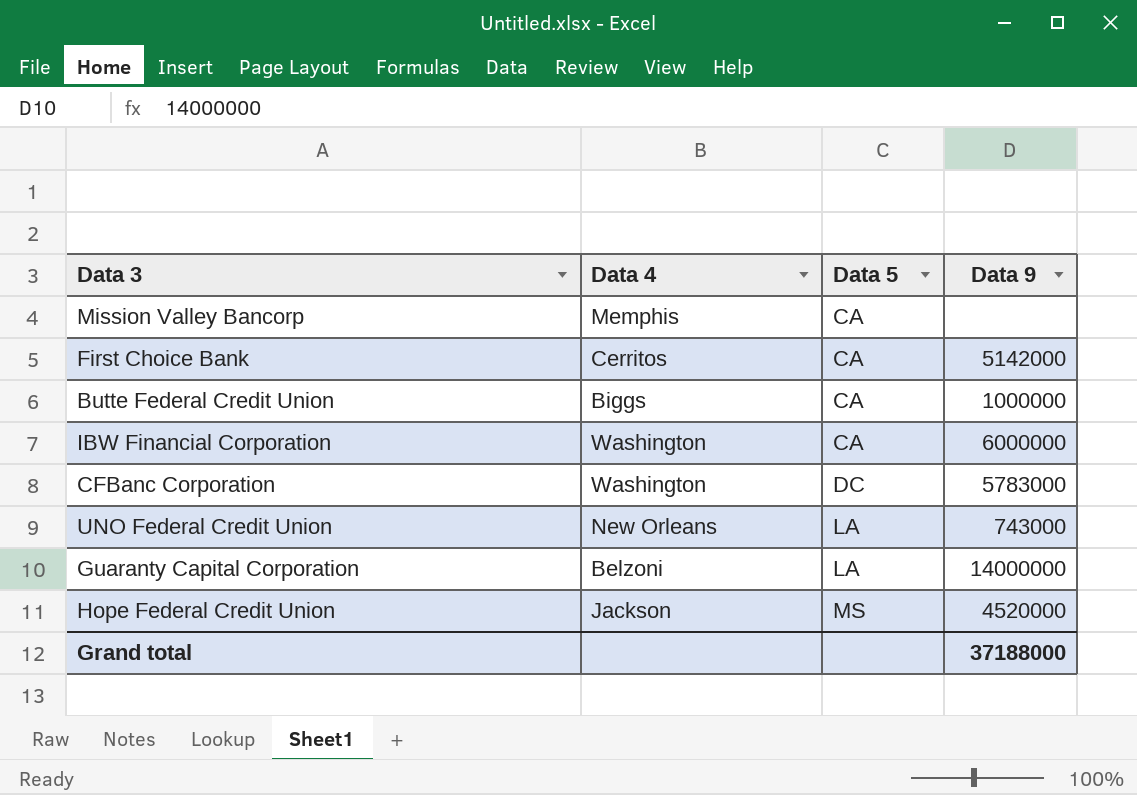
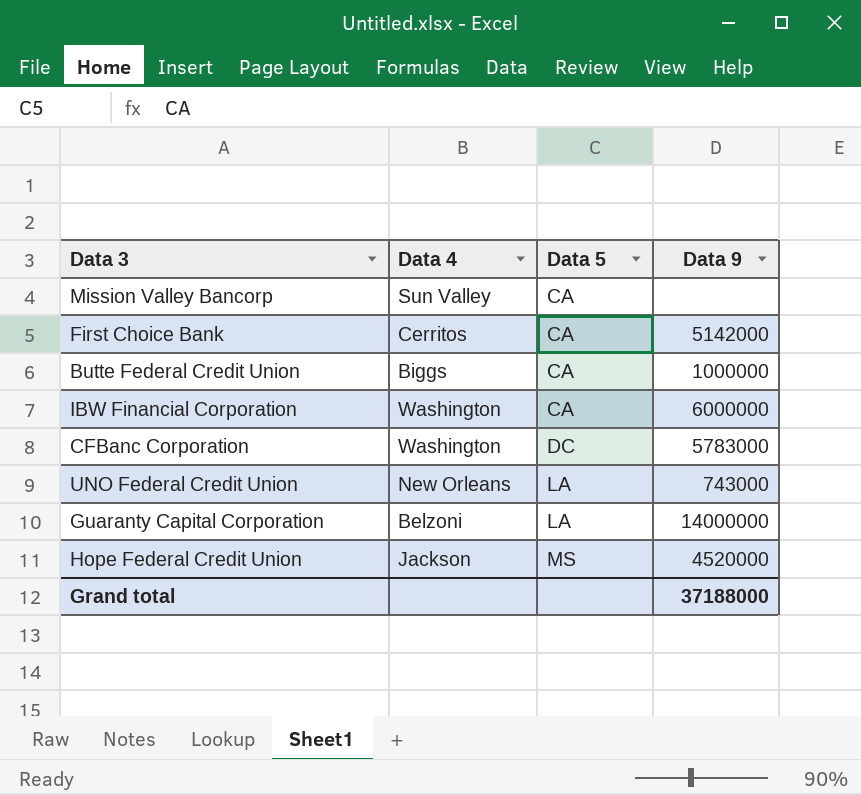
Mission Valley Bancorp | Data 4: Memphis -> Sun Valley

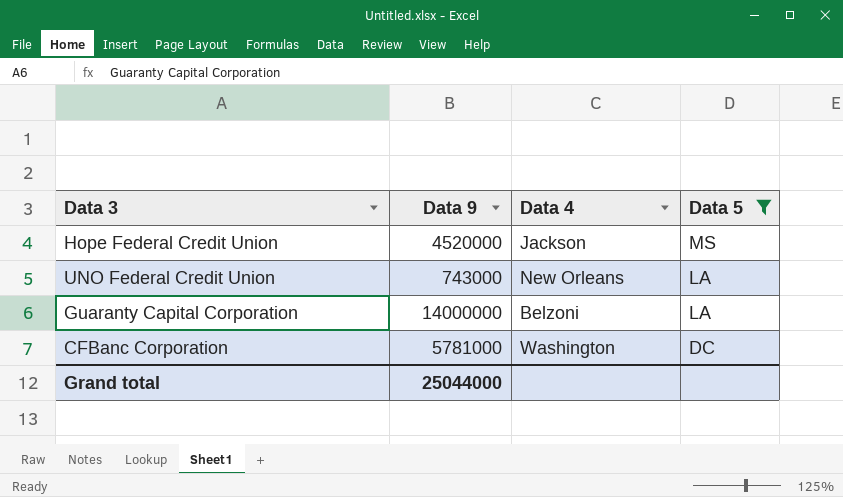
filter: none -> Data 5 != CA
row order: Data 5 ascending -> Data 5 descending
column Data 9 | position: 4 -> 2
CFBanc Corporation | Data 9: 5783000 -> 5781000
Grand total | Data 9: 37188000 -> 25044000

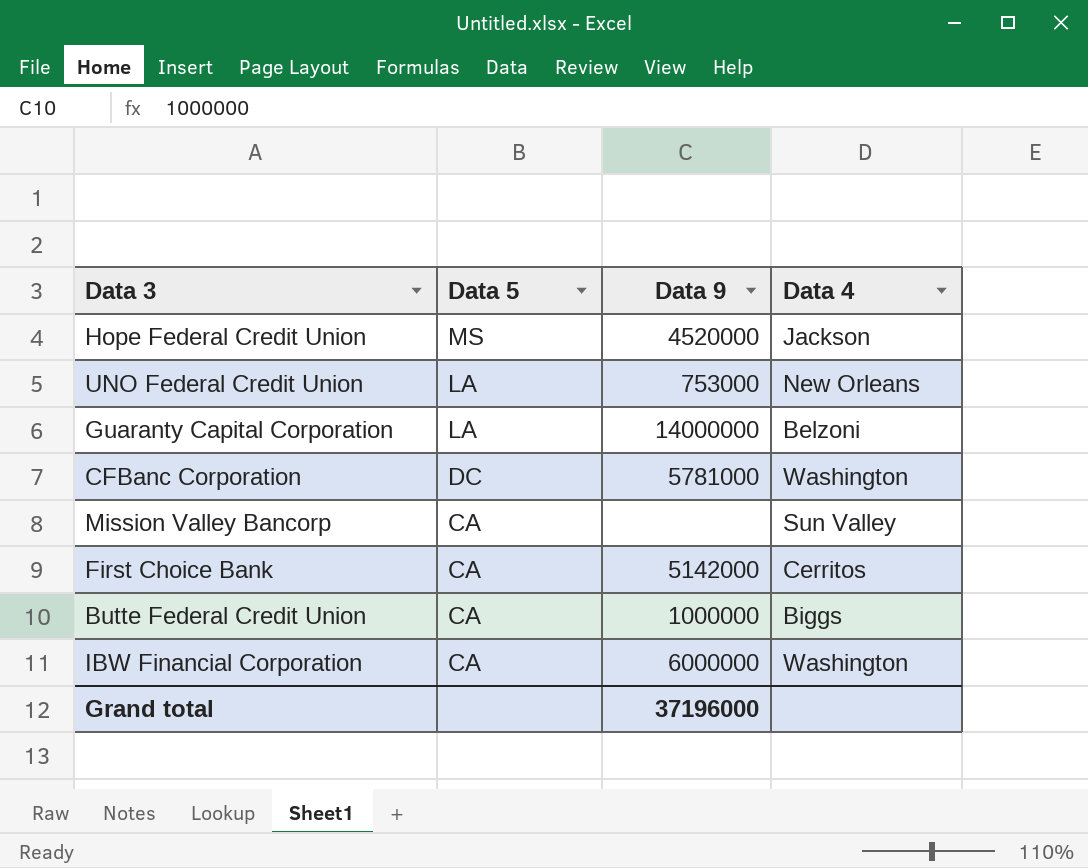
filter: Data 5 != CA -> none
column Data 5 | position: 4 -> 2
UNO Federal Credit Union | Data 9: 743000 -> 753000
Grand total | Data 9: 25044000 -> 37196000

